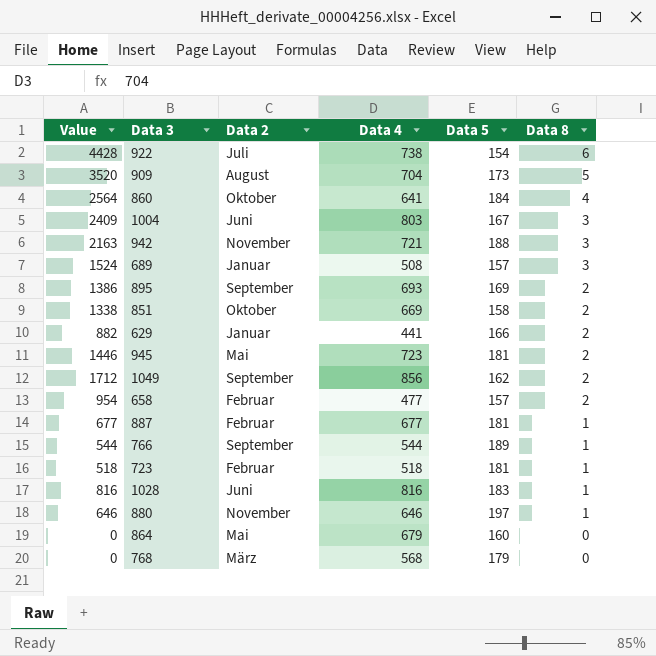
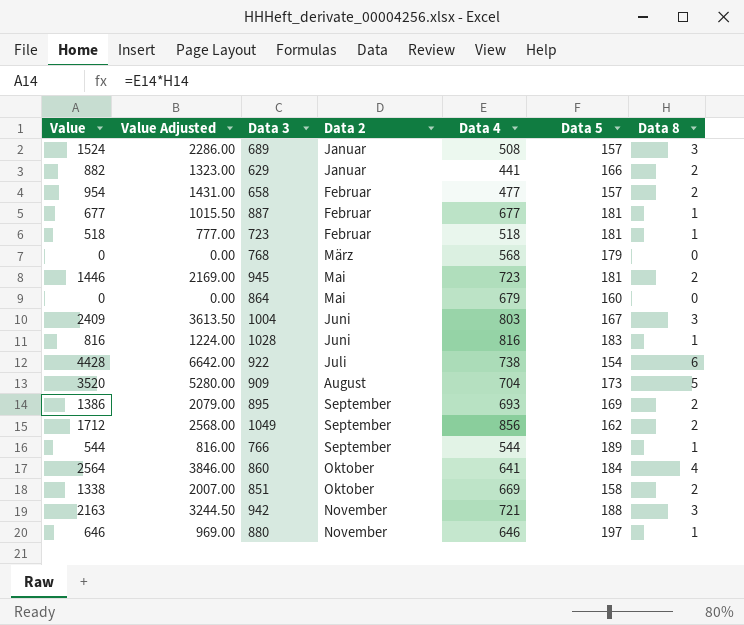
row order: Data 8 descending -> Data 2 ascending
column Value Adjusted | formula: none -> [Value] * 1.5

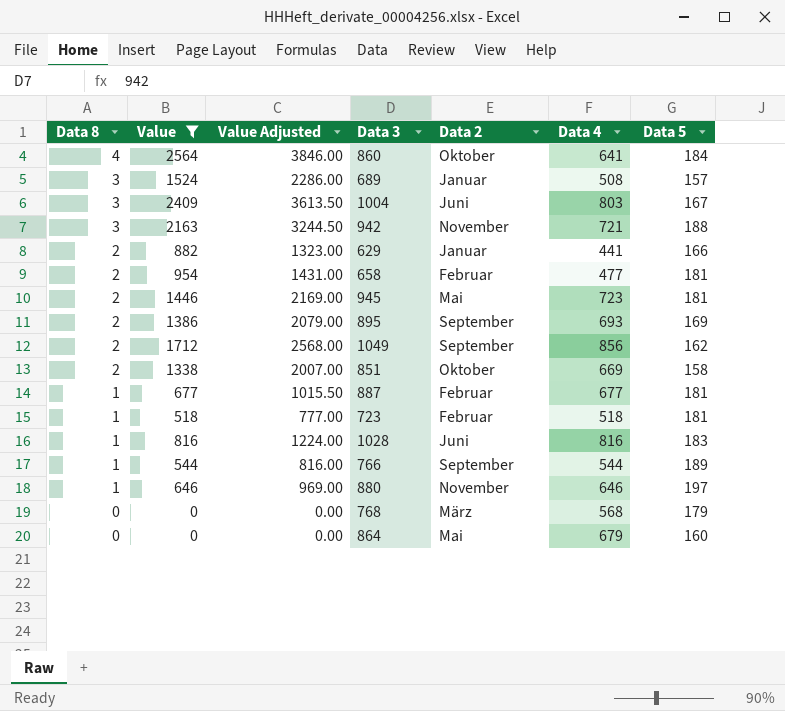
filter: none -> Value <= 2564
row order: Data 2 ascending -> Data 8 descending
column Data 8 | position: 7 -> 1
658 | Data 5: 157 -> 181

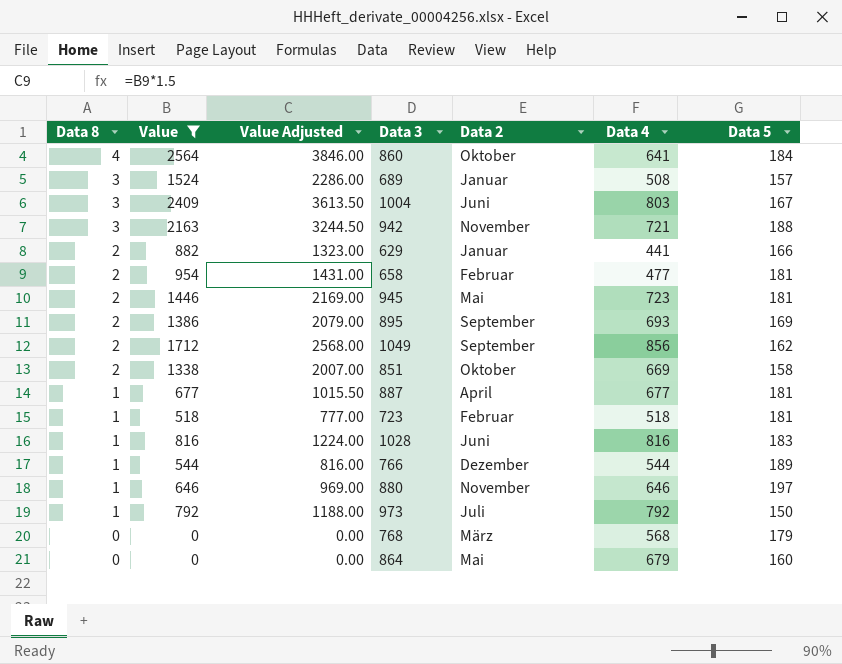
887 | Data 2: Februar -> April
766 | Data 2: September -> Dezember
row 973: none -> 1 | 792 | 1188.00 | Juli | 792 | 150

